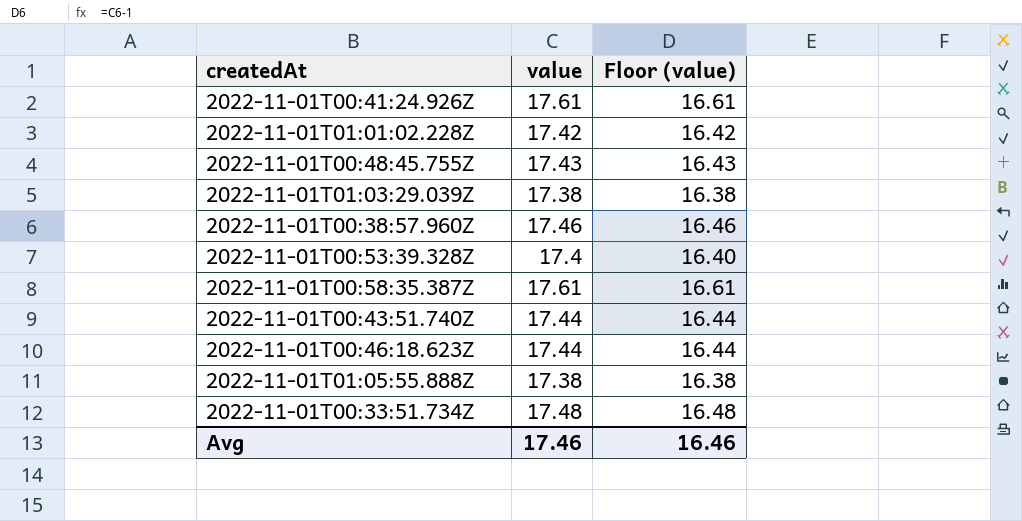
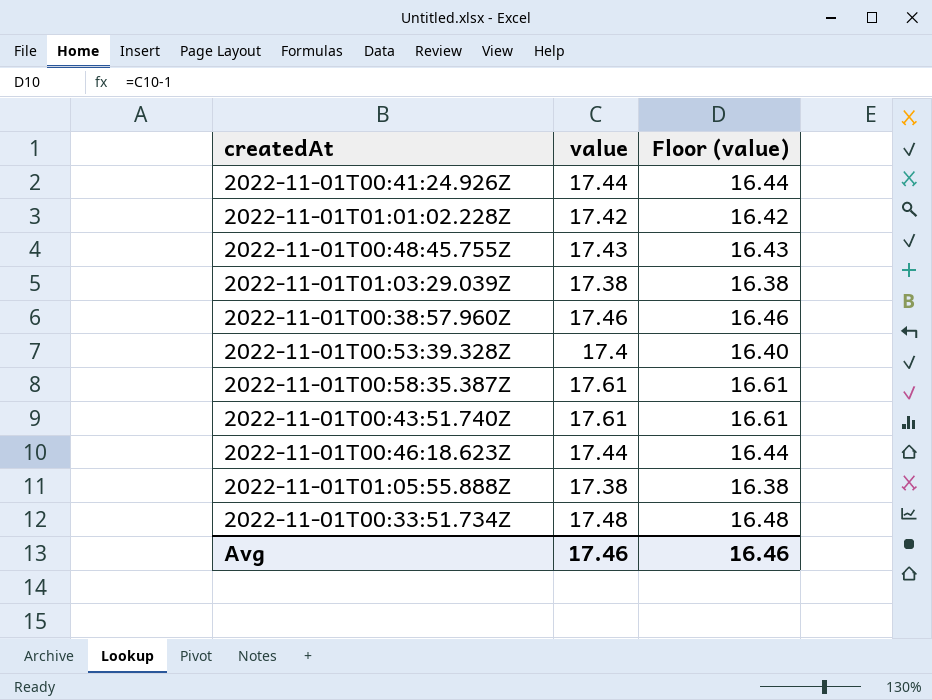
2022-11-01T00:41:24.926Z | value: 17.61 -> 17.44
2022-11-01T00:41:24.926Z | Floor (value): 16.61 -> 16.44
2022-11-01T00:43:51.740Z | value: 17.44 -> 17.61
2022-11-01T00:43:51.740Z | Floor (value): 16.44 -> 16.61

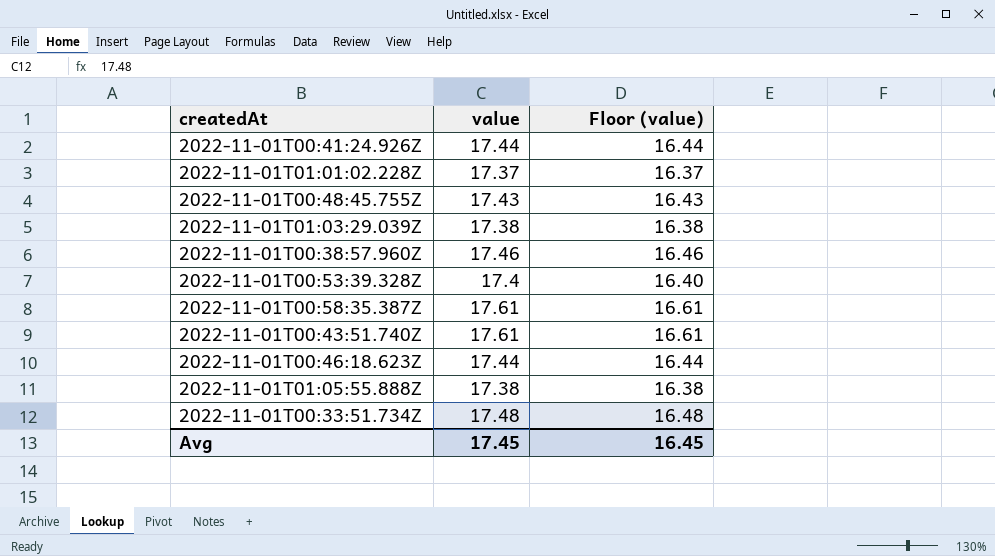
2022-11-01T01:01:02.228Z | value: 17.42 -> 17.37
2022-11-01T01:01:02.228Z | Floor (value): 16.42 -> 16.37
Avg | value: 17.46 -> 17.45
Avg | Floor (value): 16.46 -> 16.45

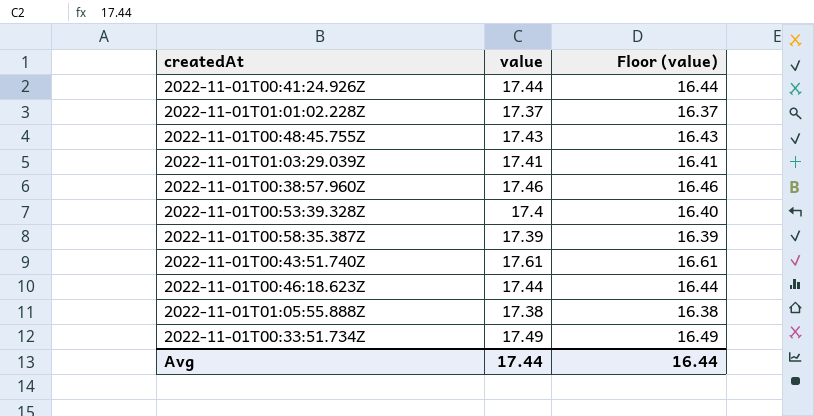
2022-11-01T01:03:29.039Z | value: 17.38 -> 17.41
2022-11-01T01:03:29.039Z | Floor (value): 16.38 -> 16.41
2022-11-01T00:58:35.387Z | value: 17.61 -> 17.39
2022-11-01T00:58:35.387Z | Floor (value): 16.61 -> 16.39
2022-11-01T00:33:51.734Z | value: 17.48 -> 17.49
2022-11-01T00:33:51.734Z | Floor (value): 16.48 -> 16.49
Avg | value: 17.45 -> 17.44
Avg | Floor (value): 16.45 -> 16.44

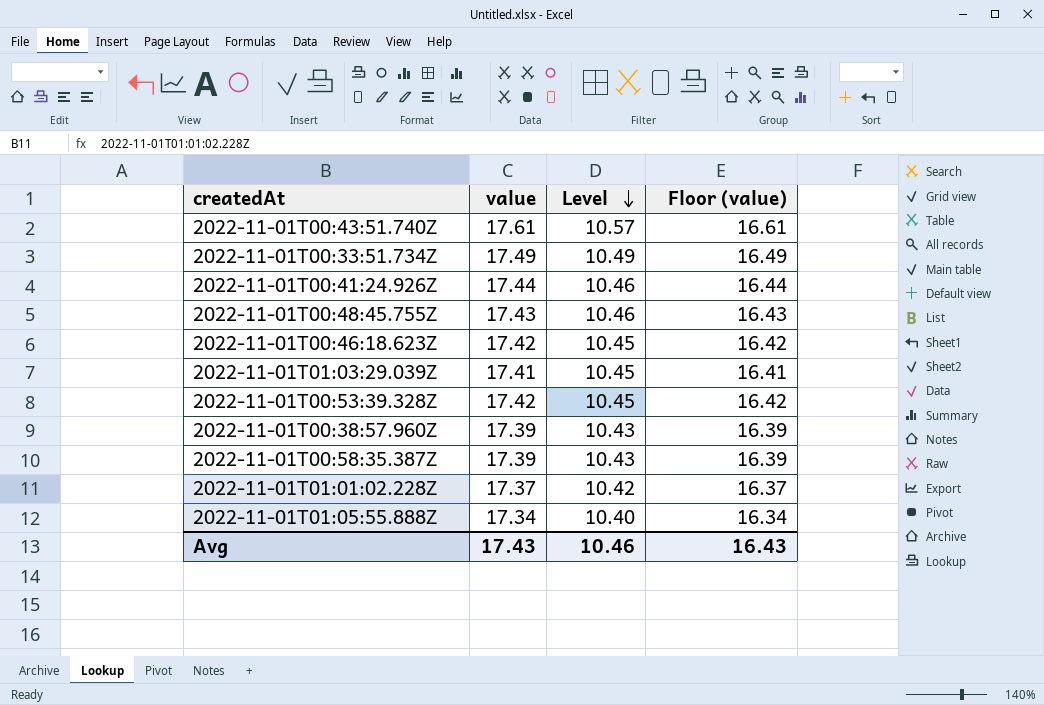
row order: none -> Level descending
column Level | formula: none -> [value] * 0.6
2022-11-01T00:46:18.623Z | value: 17.44 -> 17.42
2022-11-01T00:46:18.623Z | Floor (value): 16.44 -> 16.42
2022-11-01T00:53:39.328Z | value: 17.4 -> 17.42
2022-11-01T00:53:39.328Z | Floor (value): 16.40 -> 16.42
2022-11-01T00:38:57.960Z | value: 17.46 -> 17.39
2022-11-01T00:38:57.960Z | Floor (value): 16.46 -> 16.39
2022-11-01T01:05:55.888Z | value: 17.38 -> 17.34
2022-11-01T01:05:55.888Z | Floor (value): 16.38 -> 16.34
Avg | value: 17.44 -> 17.43
Avg | Floor (value): 16.44 -> 16.43

